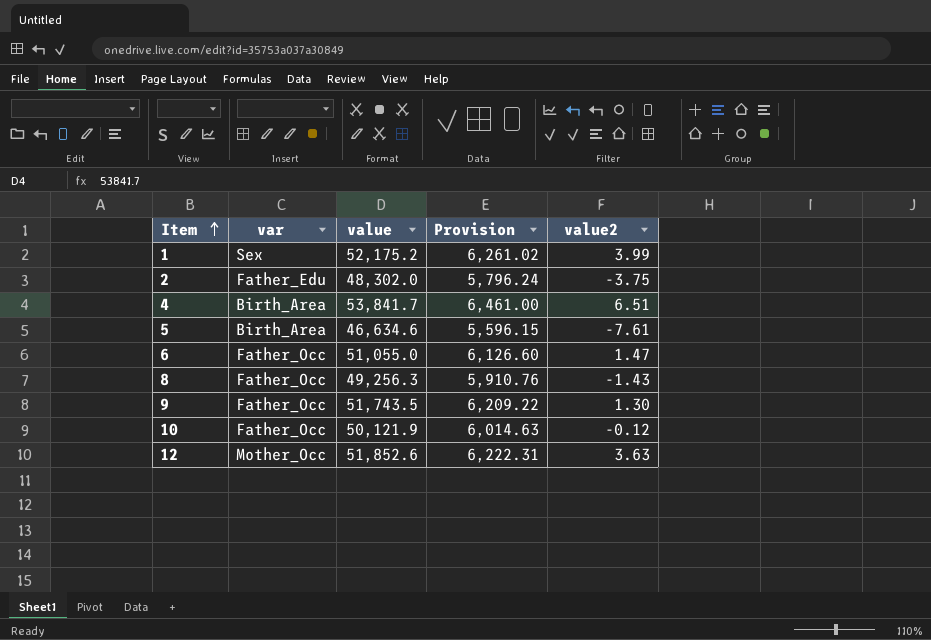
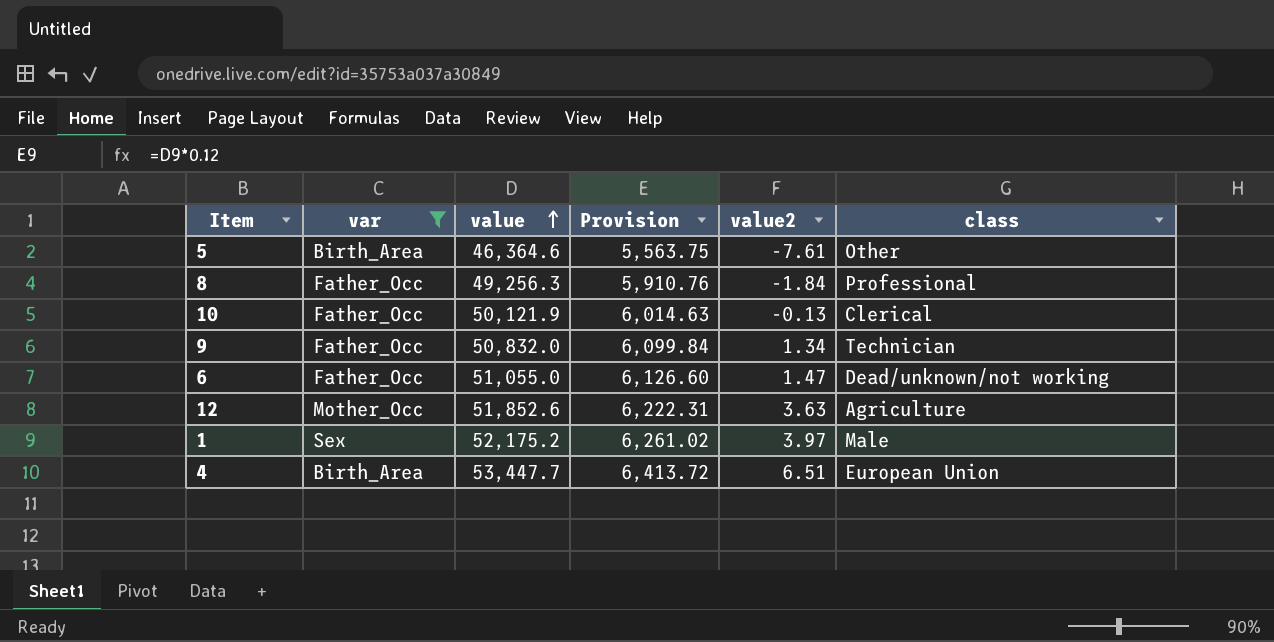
filter: none -> var != Father_Edu
row order: Item ascending -> value ascending
column class | position: none -> 6
5 | value: 46,634.6 -> 46,364.6
5 | Provision: 5,596.15 -> 5,563.75
8 | value2: -1.43 -> -1.84
10 | value2: -0.12 -> -0.13
9 | value: 51,743.5 -> 50,832.0
9 | Provision: 6,209.22 -> 6,099.84
9 | value2: 1.30 -> 1.34
1 | value2: 3.99 -> 3.97
4 | value: 53,841.7 -> 53,447.7
4 | Provision: 6,461.00 -> 6,413.72

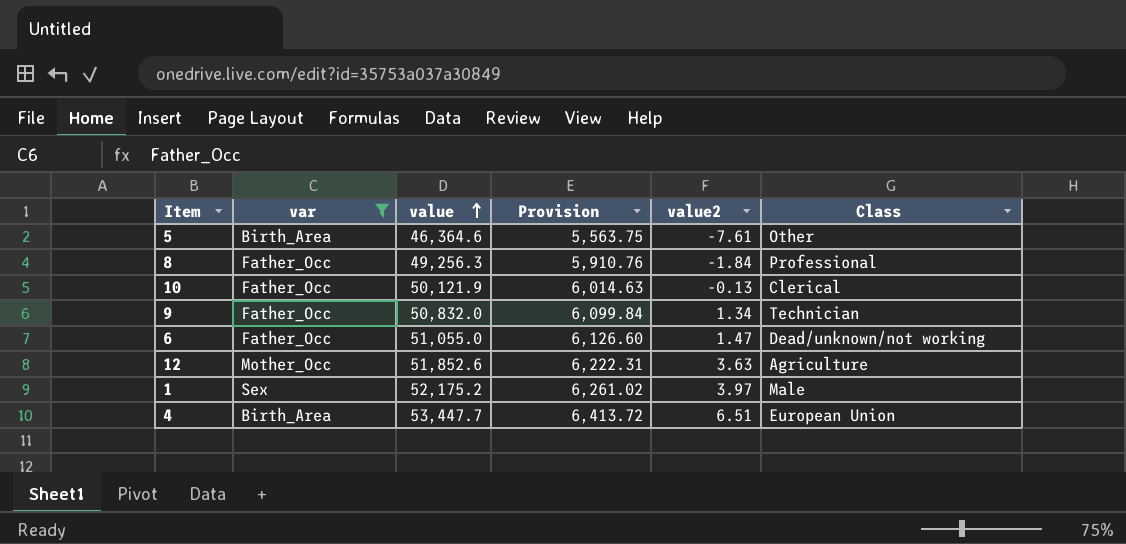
column name: class -> Class

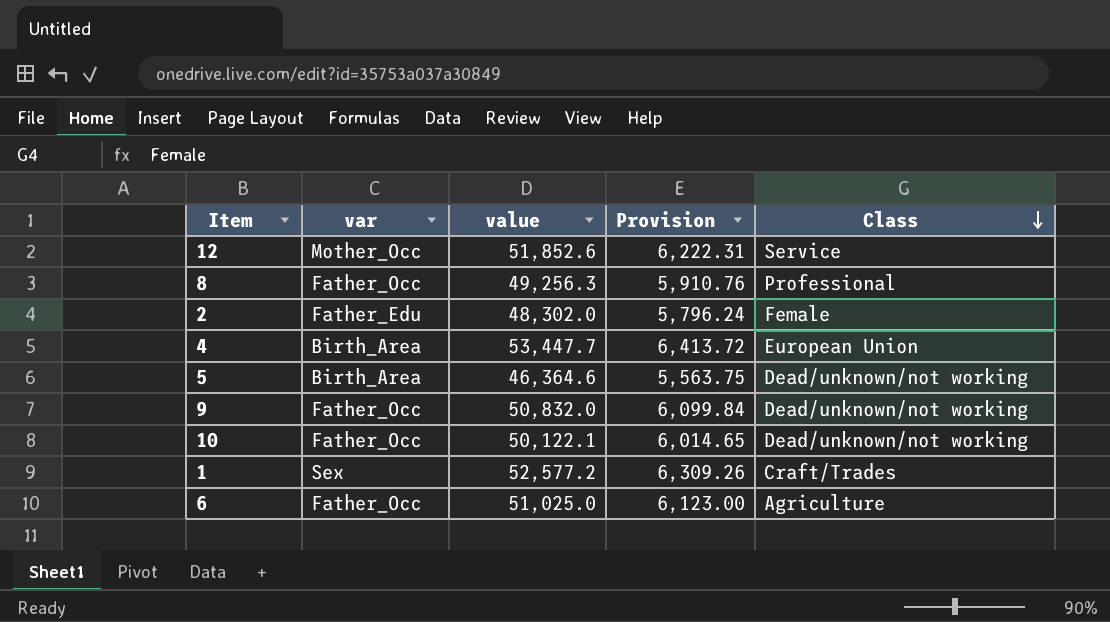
filter: var != Father_Edu -> none
row order: value ascending -> Class descending
column value2 | position: 5 -> none
12 | Class: Agriculture -> Service
5 | Class: Other -> Dead/unknown/not working
9 | Class: Technician -> Dead/unknown/not working
10 | value: 50,121.9 -> 50,122.1
10 | Provision: 6,014.63 -> 6,014.65
10 | Class: Clerical -> Dead/unknown/not working
1 | value: 52,175.2 -> 52,577.2
1 | Provision: 6,261.02 -> 6,309.26
1 | Class: Male -> Craft/Trades
6 | value: 51,055.0 -> 51,025.0
6 | Provision: 6,126.60 -> 6,123.00
6 | Class: Dead/unknown/not working -> Agriculture

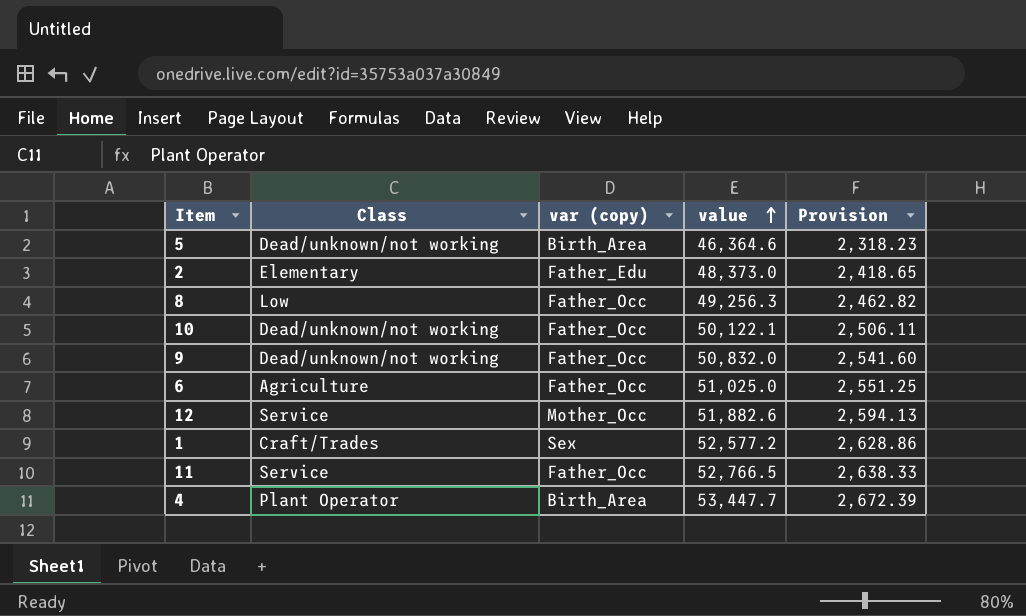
row order: Class descending -> value ascending
column Class | position: 5 -> 2
column name: var -> var (copy)
column Provision | formula: [value] * 0.12 -> [value] * 0.05
2 | Class: Female -> Elementary
2 | value: 48,302.0 -> 48,373.0
8 | Class: Professional -> Low
12 | value: 51,852.6 -> 51,882.6
row 11: none -> Service | Father_Occ | 52,766.5 | 2,638.33
4 | Class: European Union -> Plant Operator

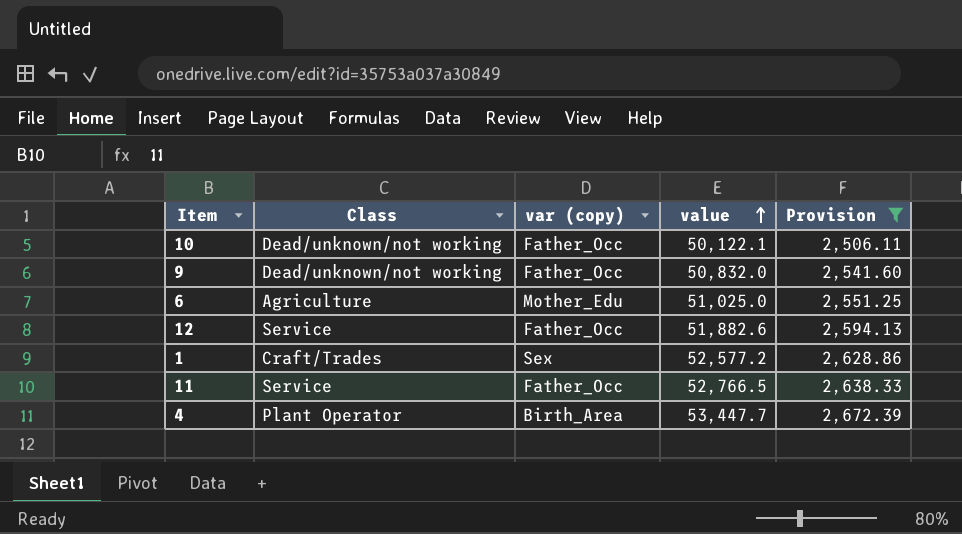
filter: none -> Provision >= 2,506.11
6 | var (copy): Father_Occ -> Mother_Edu
12 | var (copy): Mother_Occ -> Father_Occ

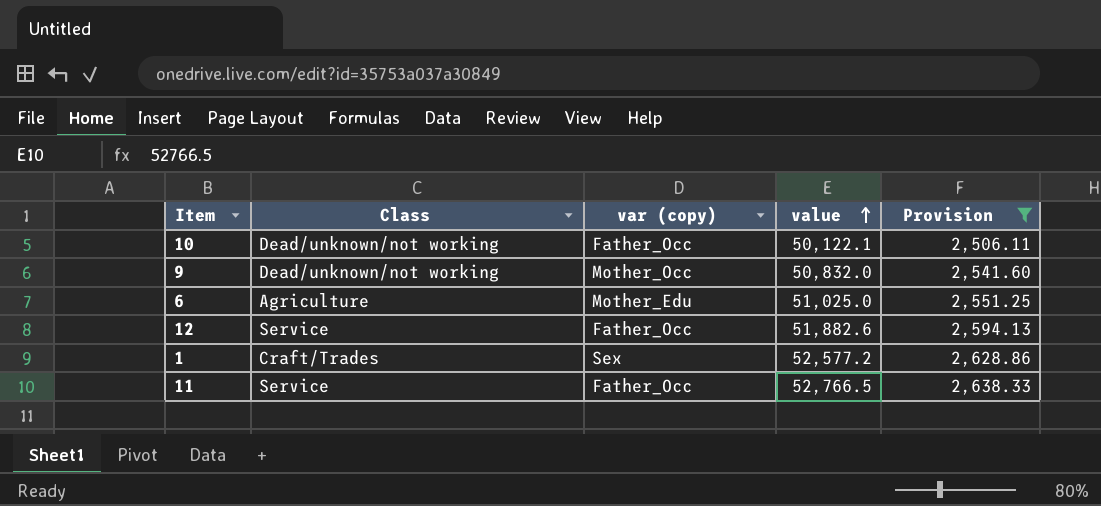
row 4: Plant Operator | Birth_Area | 53,447.7 | 2,672.39 -> none
9 | var (copy): Father_Occ -> Mother_Occ

